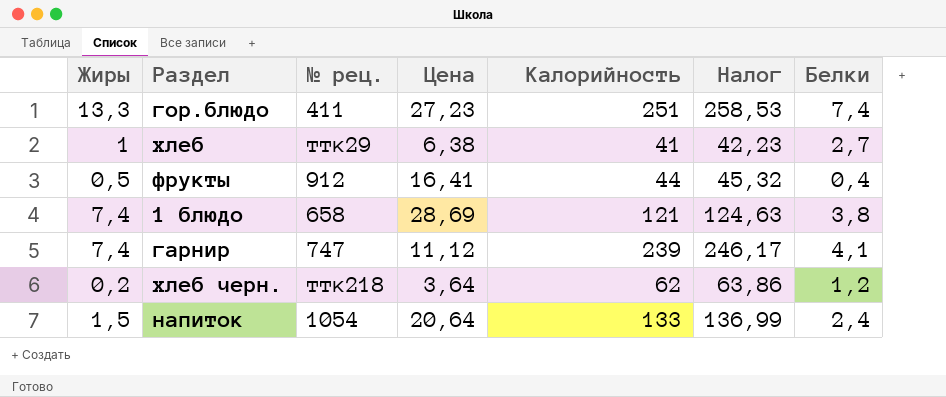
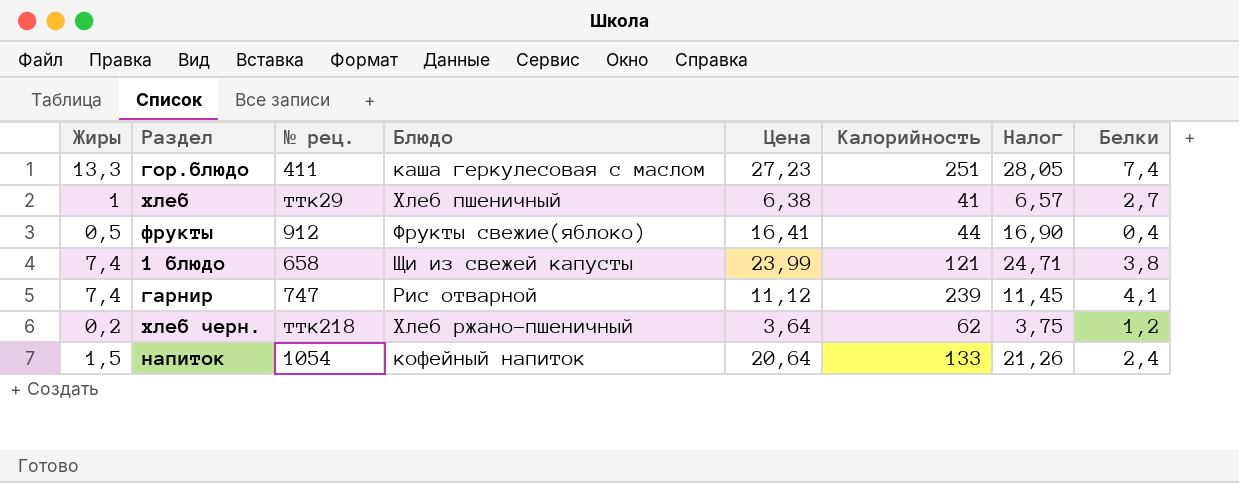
column Блюдо | position: none -> 4
column Налог | formula: [Калорийность] * 1,03 -> [Цена] * 1,03
1 блюдо | Цена: 28,69 -> 23,99

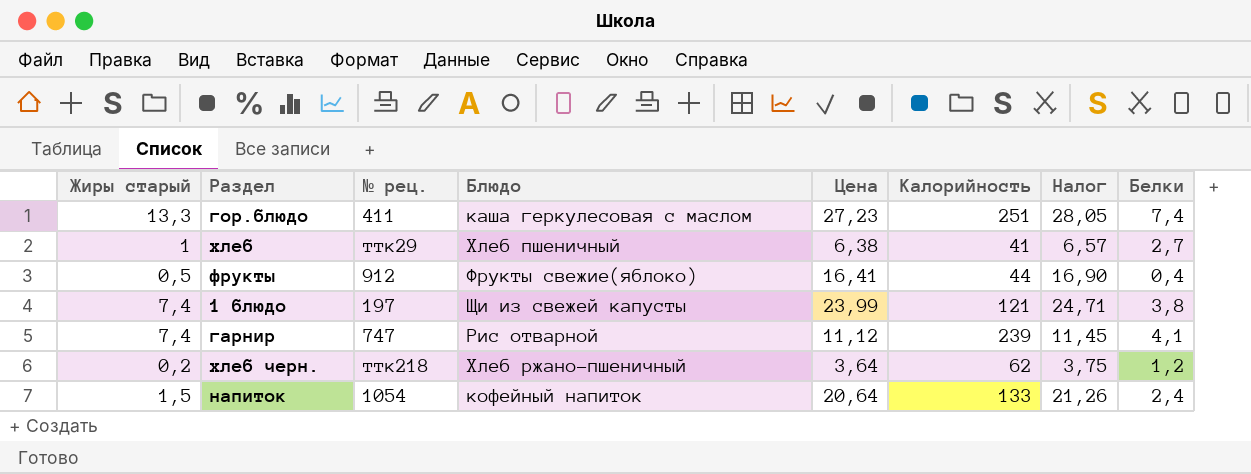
column name: Жиры -> Жиры старый
1 блюдо | № рец.: 658 -> 197

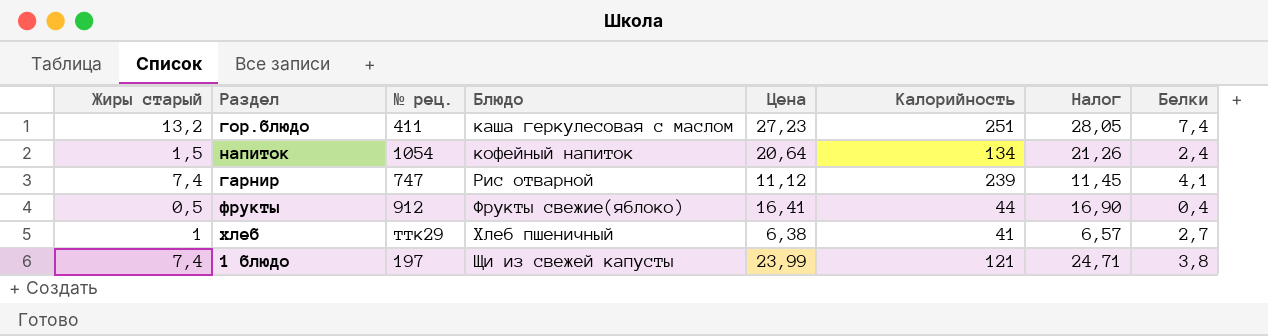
row order: none -> Блюдо ascending
row хлеб черн.: 0,2 | ттк218 | Хлеб ржано-пшеничный | 3,64 | 62 | 3,75 | 1,2 -> none
гор.блюдо | Жиры старый: 13,3 -> 13,2
напиток | Калорийность: 133 -> 134

